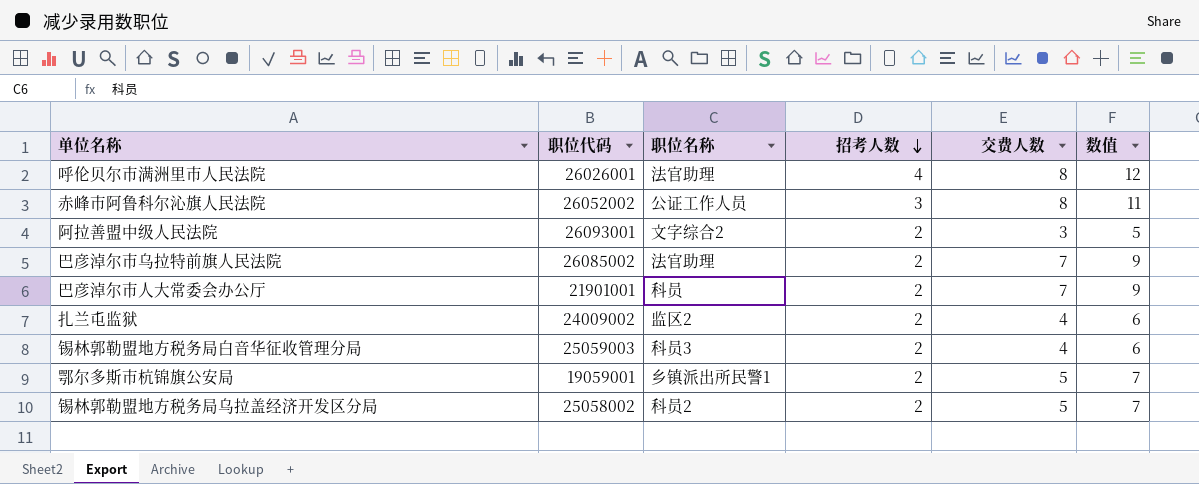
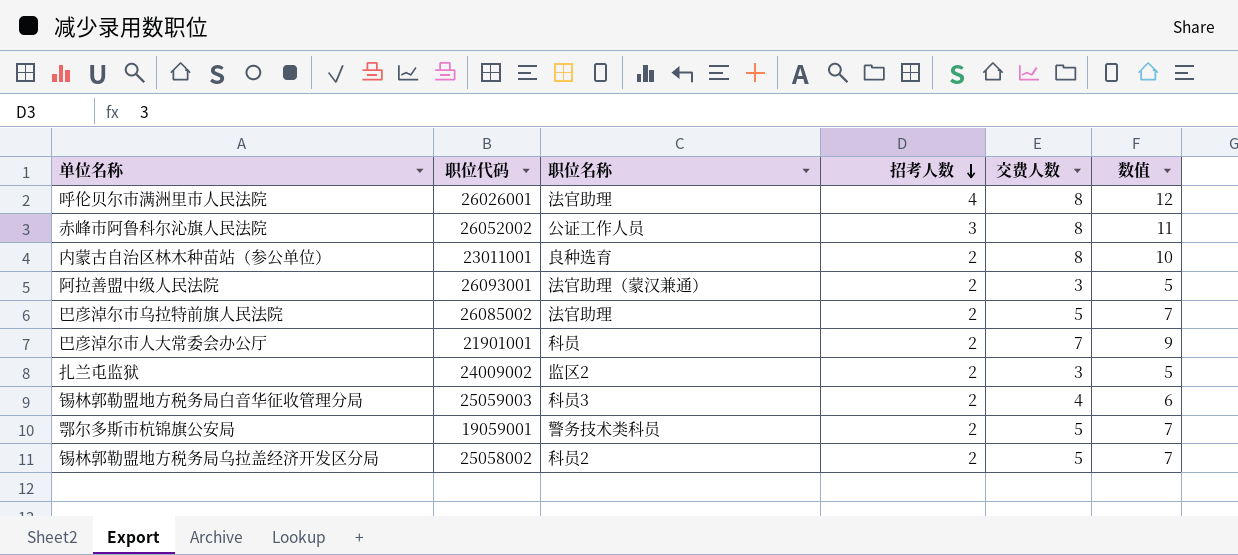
row 内蒙古自治区林木种苗站（参公单位）: none -> 23011001 | 良种选育 | 2 | 8 | 10
阿拉善盟中级人民法院 | 职位名称: 文字综合2 -> 法官助理（蒙汉兼通）
巴彦淖尔市乌拉特前旗人民法院 | 交费人数: 7 -> 5
巴彦淖尔市乌拉特前旗人民法院 | 数值: 9 -> 7
扎兰屯监狱 | 交费人数: 4 -> 3
扎兰屯监狱 | 数值: 6 -> 5
鄂尔多斯市杭锦旗公安局 | 职位名称: 乡镇派出所民警1 -> 警务技术类科员

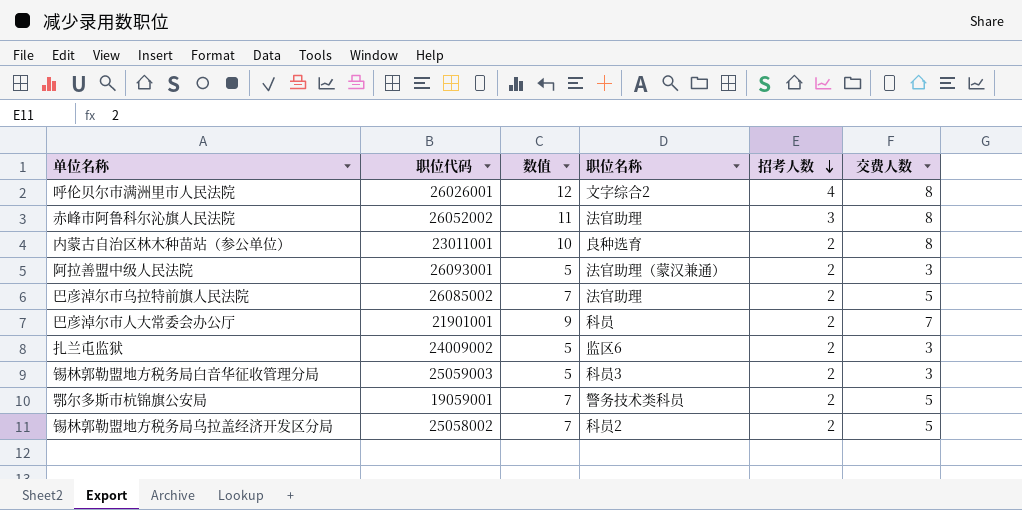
column 数值 | position: 6 -> 3
呼伦贝尔市满洲里市人民法院 | 职位名称: 法官助理 -> 文字综合2
赤峰市阿鲁科尔沁旗人民法院 | 职位名称: 公证工作人员 -> 法官助理
扎兰屯监狱 | 职位名称: 监区2 -> 监区6
锡林郭勒盟地方税务局白音华征收管理分局 | 数值: 6 -> 5
锡林郭勒盟地方税务局白音华征收管理分局 | 交费人数: 4 -> 3

